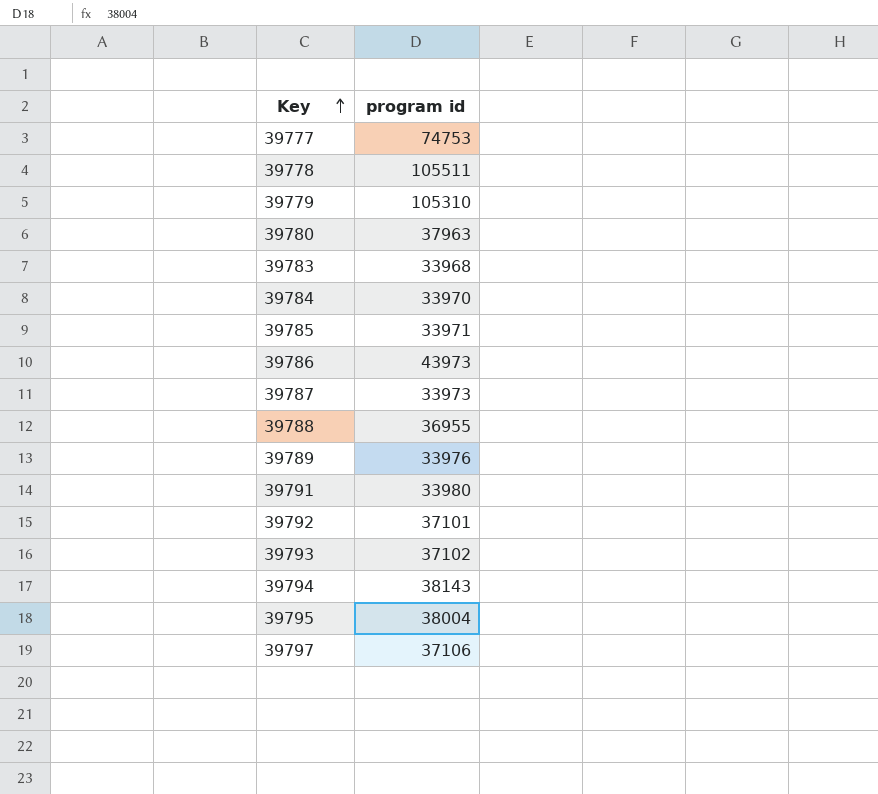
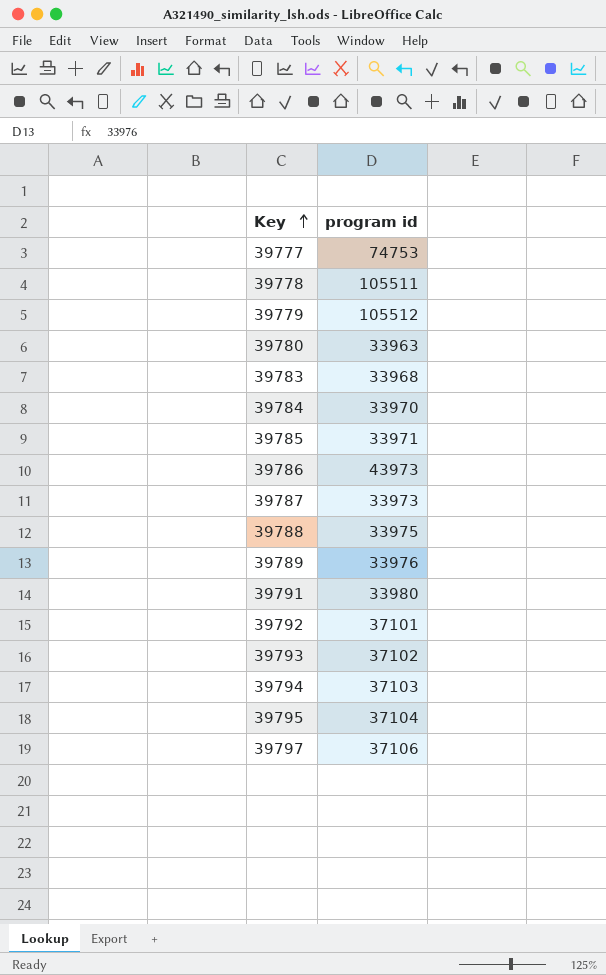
39779 | program id: 105310 -> 105512
39780 | program id: 37963 -> 33963
39788 | program id: 36955 -> 33975
39794 | program id: 38143 -> 37103
39795 | program id: 38004 -> 37104

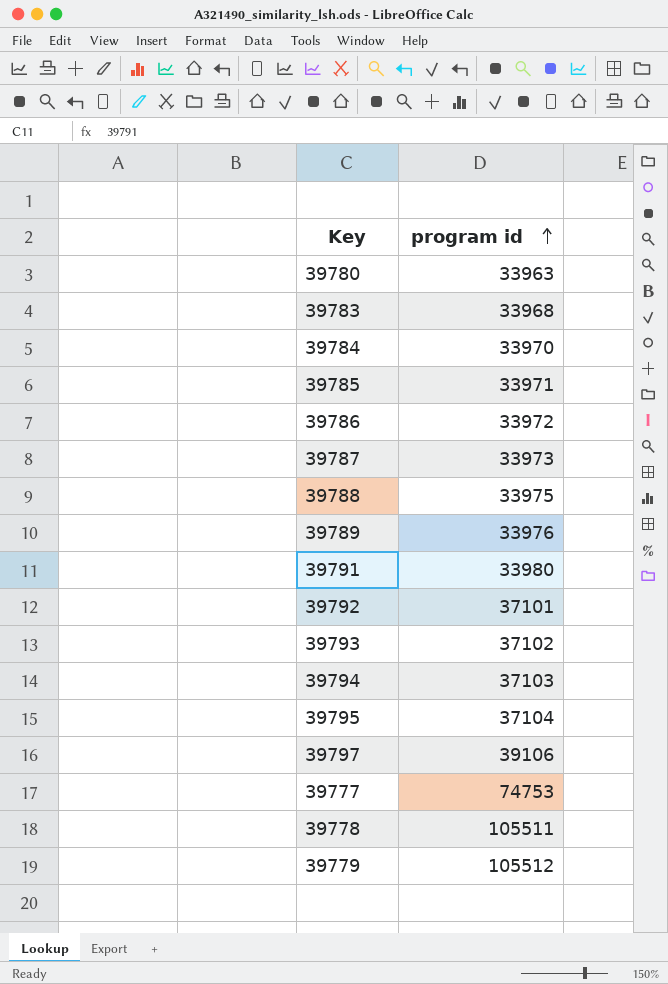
row order: Key ascending -> program id ascending
39786 | program id: 43973 -> 33972
39797 | program id: 37106 -> 39106

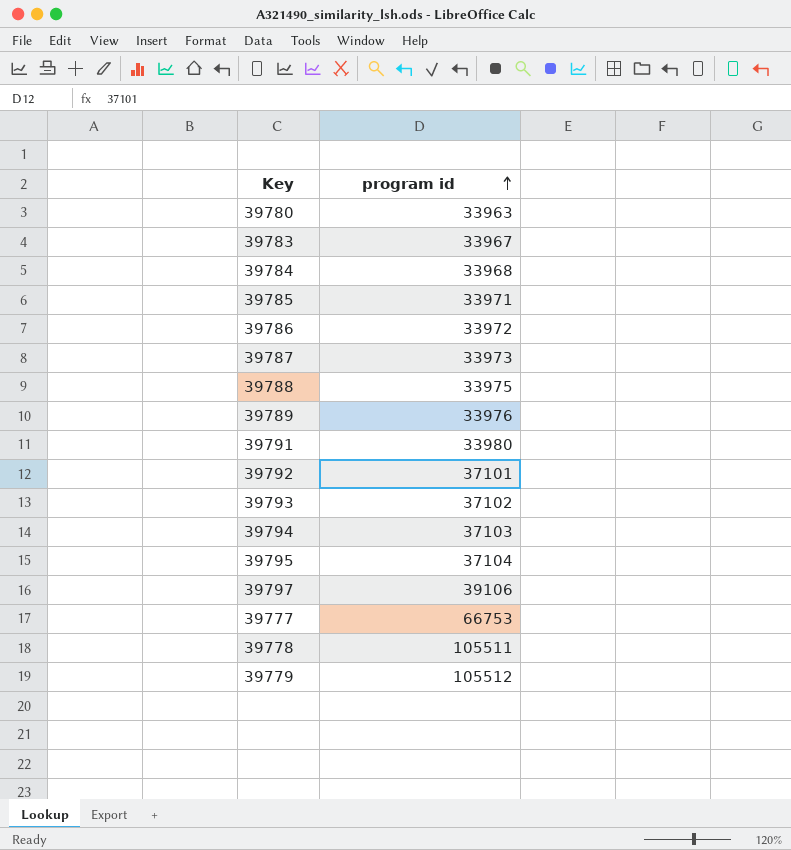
39783 | program id: 33968 -> 33967
39784 | program id: 33970 -> 33968
39777 | program id: 74753 -> 66753

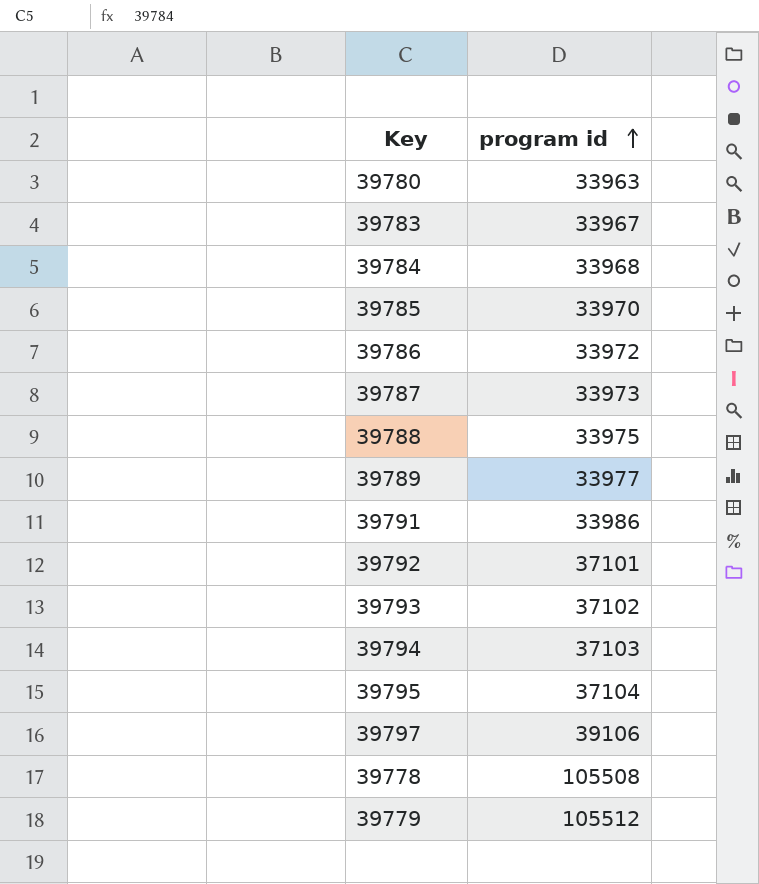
row 39777: 66753 -> none
39785 | program id: 33971 -> 33970
39789 | program id: 33976 -> 33977
39791 | program id: 33980 -> 33986
39778 | program id: 105511 -> 105508

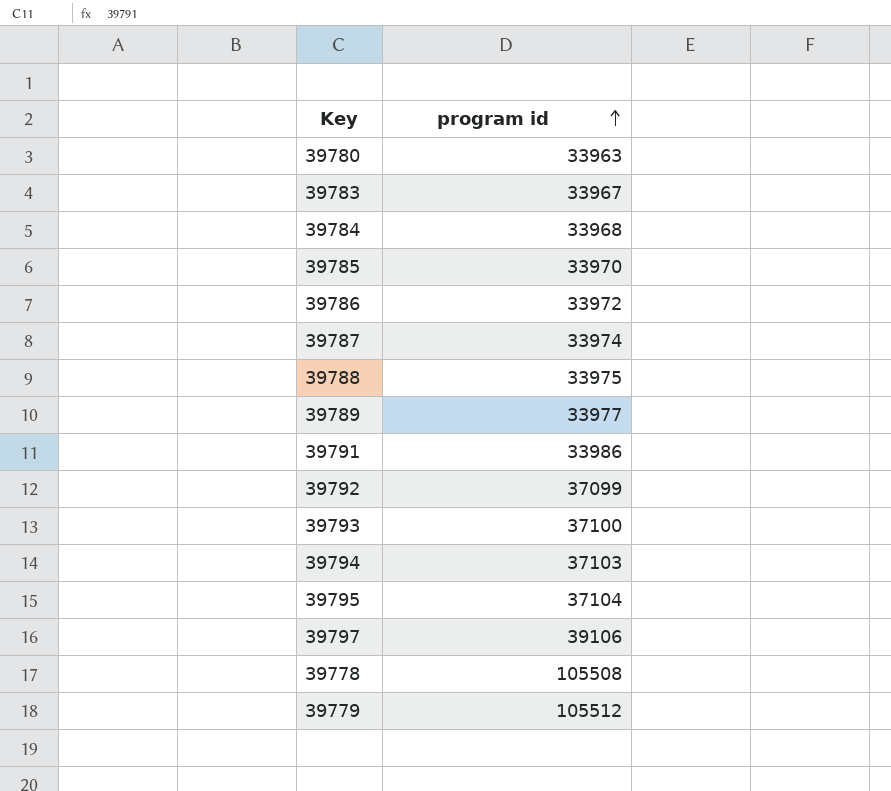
39787 | program id: 33973 -> 33974
39792 | program id: 37101 -> 37099
39793 | program id: 37102 -> 37100

